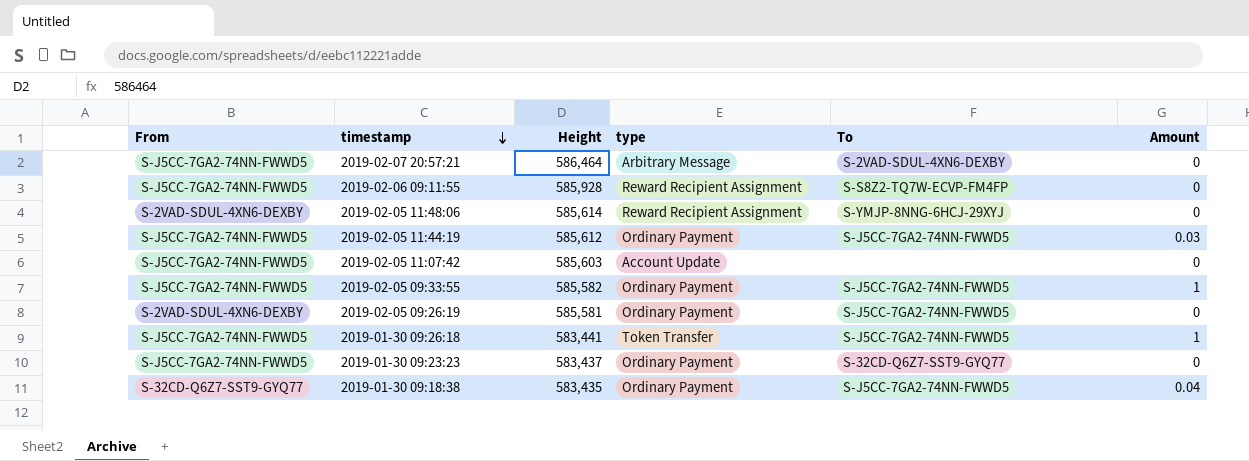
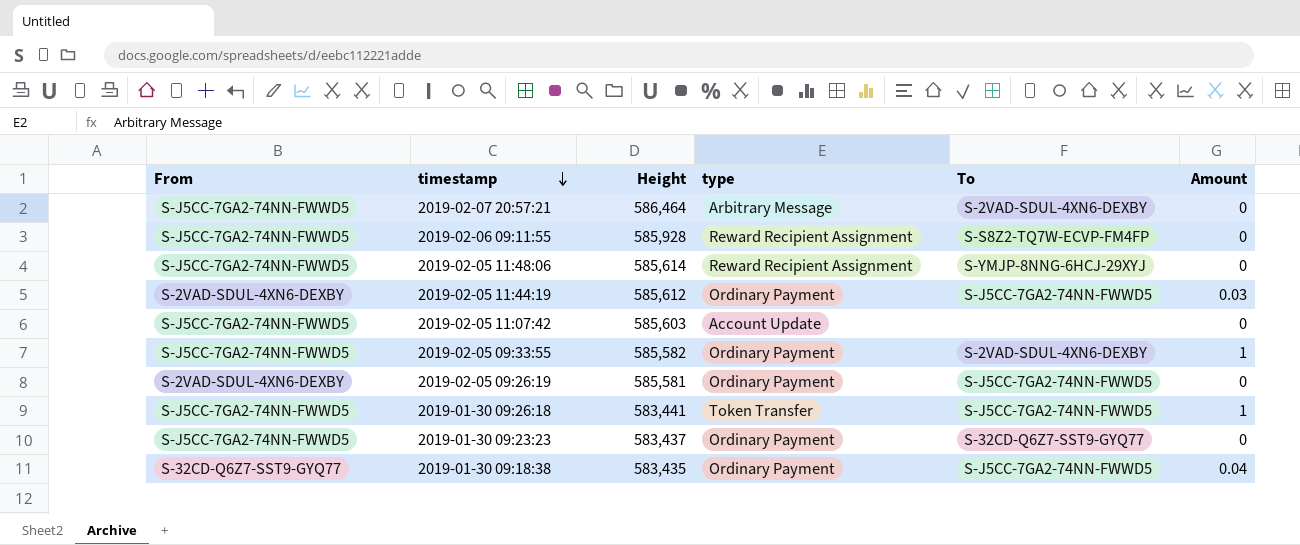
2019-02-05 11:48:06 | From: S-2VAD-SDUL-4XN6-DEXBY -> S-J5CC-7GA2-74NN-FWWD5
2019-02-05 11:44:19 | From: S-J5CC-7GA2-74NN-FWWD5 -> S-2VAD-SDUL-4XN6-DEXBY
2019-02-05 09:33:55 | To: S-J5CC-7GA2-74NN-FWWD5 -> S-2VAD-SDUL-4XN6-DEXBY

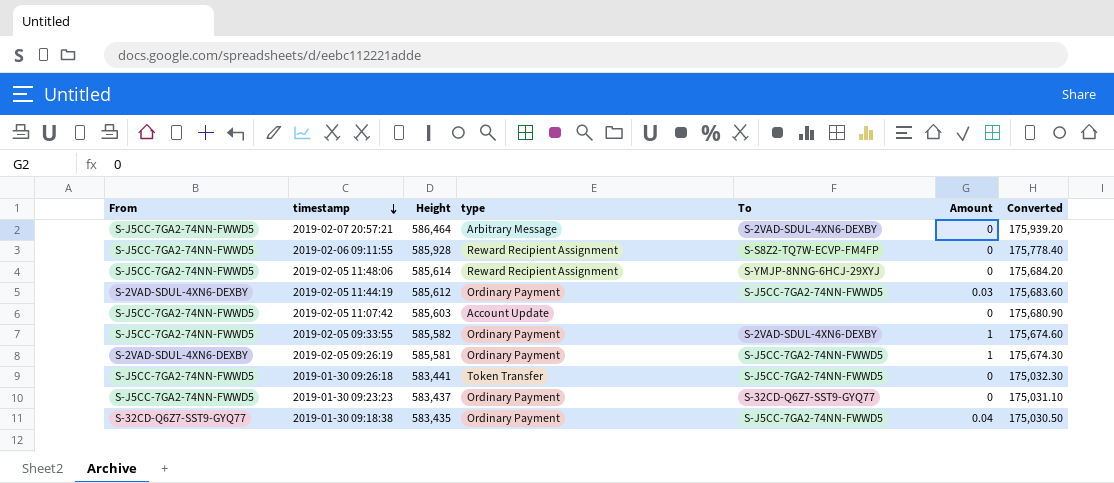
column Converted | formula: none -> [Height] * 0.3
2019-02-05 09:26:19 | Amount: 0 -> 1
2019-01-30 09:26:18 | Amount: 1 -> 0

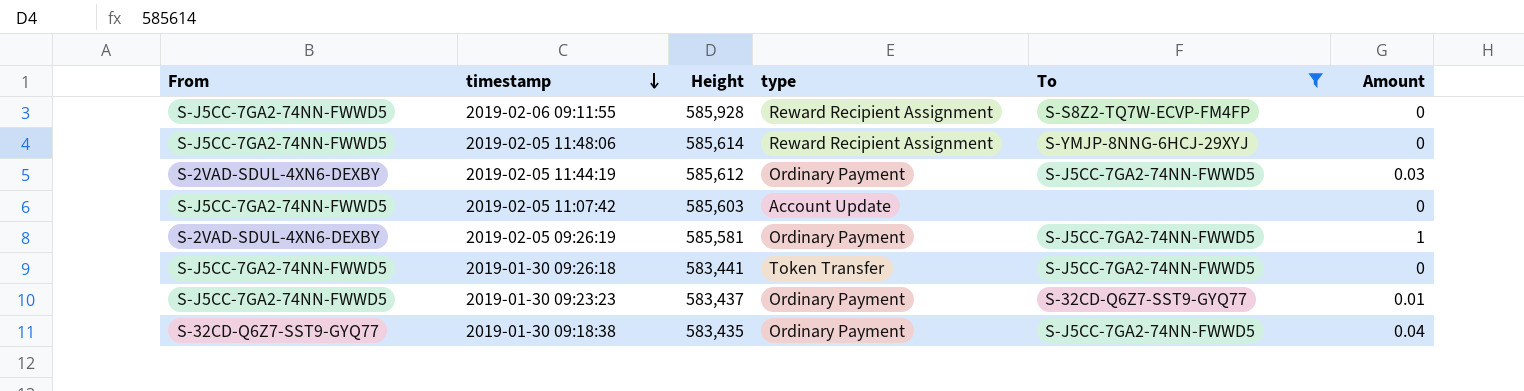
filter: none -> To != S-2VAD-SDUL-4XN6-DEXBY
column Converted | formula: [Height] * 0.3 -> none
2019-01-30 09:23:23 | Amount: 0 -> 0.01

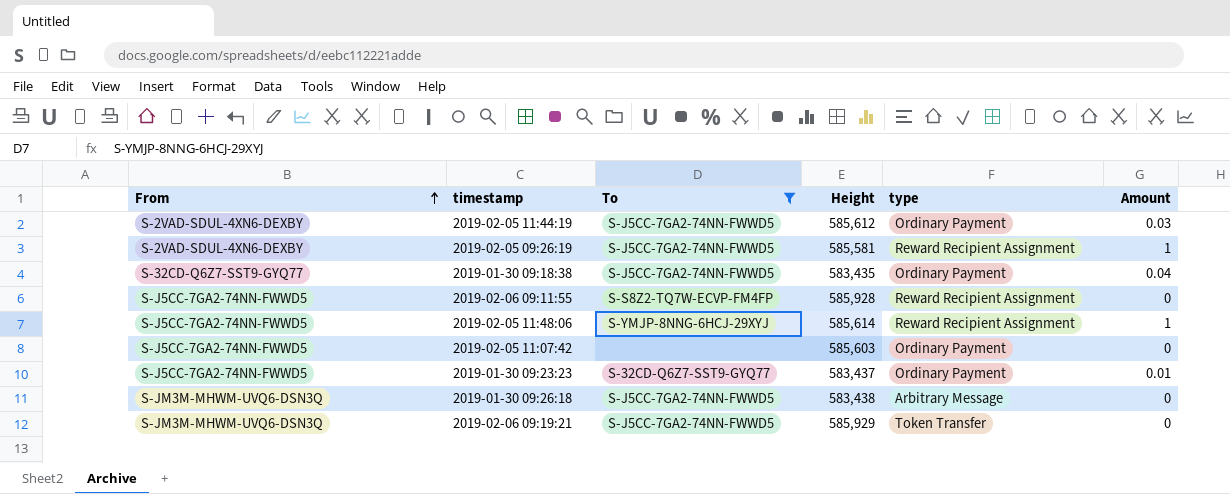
row order: timestamp descending -> From ascending
column To | position: 5 -> 3
2019-02-05 09:26:19 | type: Ordinary Payment -> Reward Recipient Assignment
2019-02-05 11:48:06 | Amount: 0 -> 1
2019-02-05 11:07:42 | type: Account Update -> Ordinary Payment
2019-01-30 09:26:18 | From: S-J5CC-7GA2-74NN-FWWD5 -> S-JM3M-MHWM-UVQ6-DSN3Q
2019-01-30 09:26:18 | Height: 583,441 -> 583,438
2019-01-30 09:26:18 | type: Token Transfer -> Arbitrary Message
row 2019-02-06 09:19:21: none -> S-JM3M-MHWM-UVQ6-DSN3Q | S-J5CC-7GA2-74NN-FWWD5 | 585,929 | Token Transfer | 0

